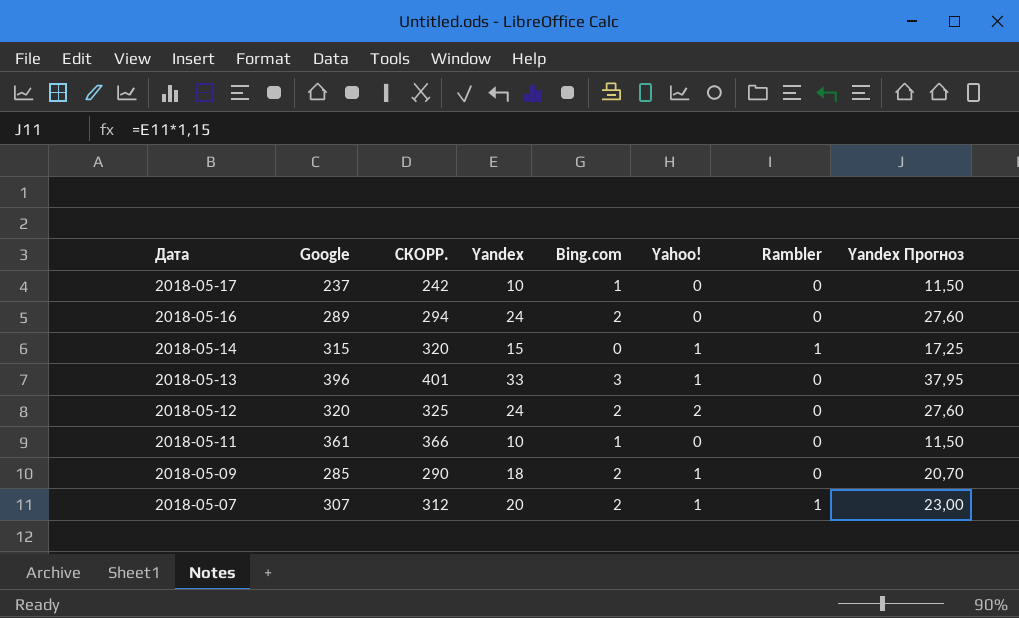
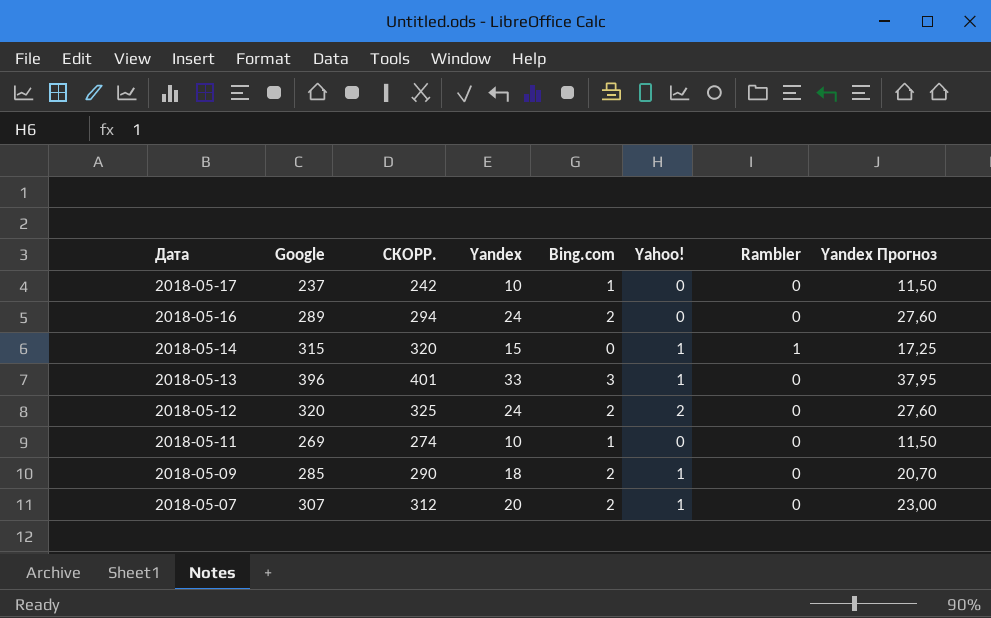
2018-05-11 | Google: 361 -> 269
2018-05-11 | СКОРР.: 366 -> 274
2018-05-07 | Rambler: 1 -> 0

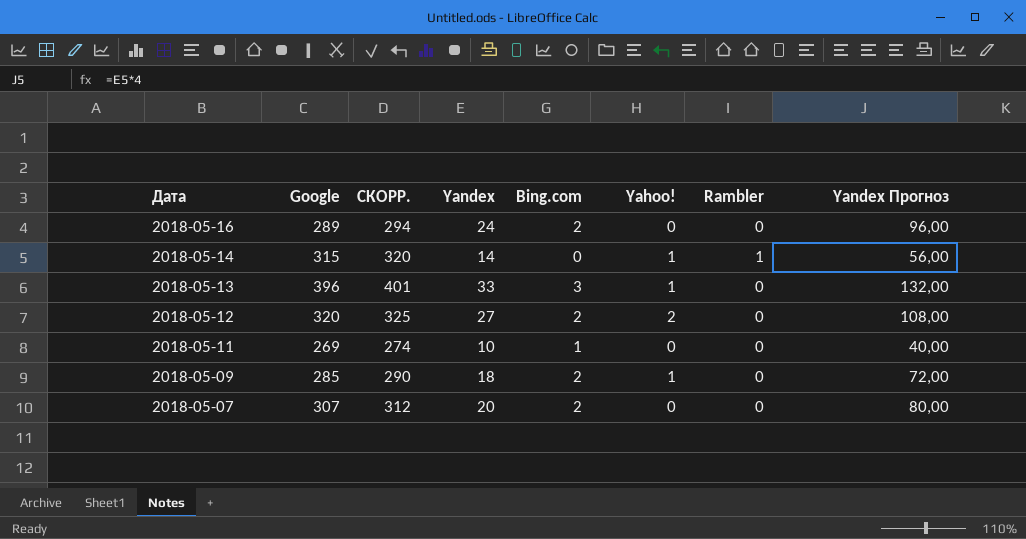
column Yandex Прогноз | formula: [Yandex] * 1,15 -> [Yandex] * 4
row 2018-05-17: 237 | 242 | 10 | 1 | 0 | 0 | 11,50 -> none
2018-05-14 | Yandex: 15 -> 14
2018-05-12 | Yandex: 24 -> 27
2018-05-07 | Yahoo!: 1 -> 0

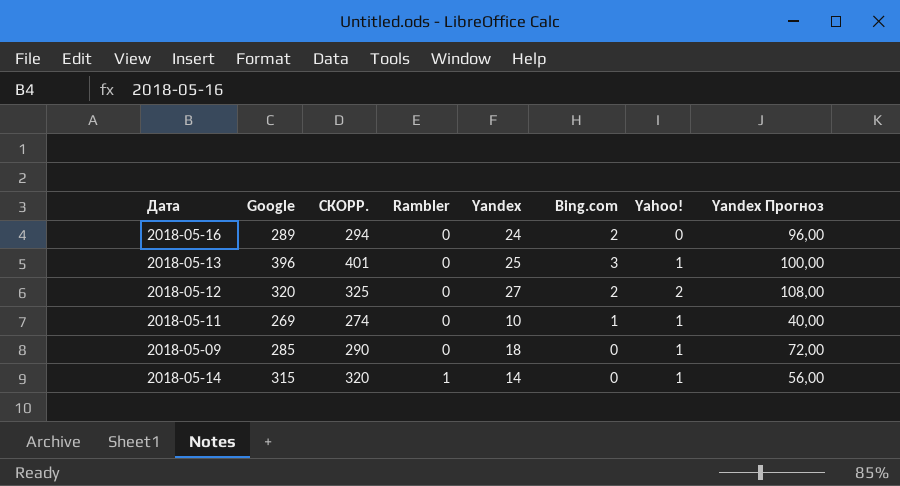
row order: Дата descending -> Rambler ascending
column Rambler | position: 7 -> 4
row 2018-05-07: 307 | 312 | 20 | 2 | 0 | 0 | 80,00 -> none
2018-05-13 | Yandex: 33 -> 25
2018-05-13 | Yandex Прогноз: 132,00 -> 100,00
2018-05-11 | Yahoo!: 0 -> 1
2018-05-09 | Bing.com: 2 -> 0

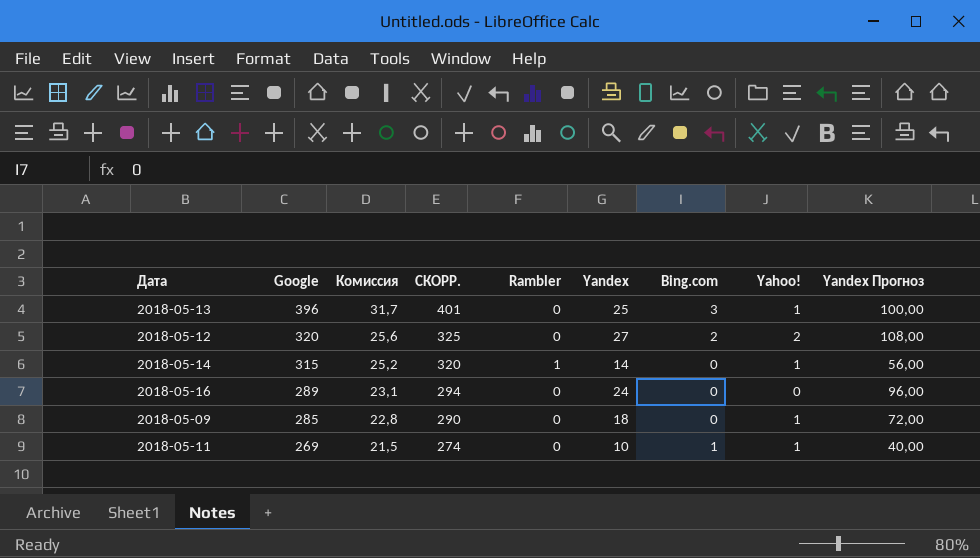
row order: Rambler ascending -> Google descending
column Комиссия | formula: none -> [Google] * 0,08
2018-05-16 | Bing.com: 2 -> 0

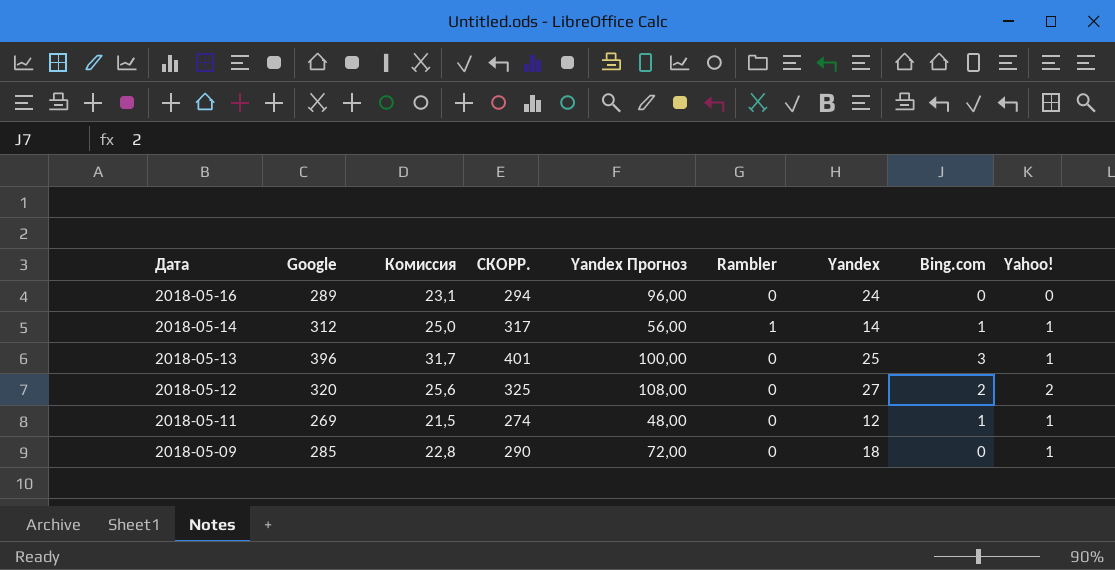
row order: Google descending -> Дата descending
column Yandex Прогноз | position: 9 -> 5
2018-05-14 | Google: 315 -> 312
2018-05-14 | Комиссия: 25,2 -> 25,0
2018-05-14 | СКОРР.: 320 -> 317
2018-05-14 | Bing.com: 0 -> 1
2018-05-11 | Yandex Прогноз: 40,00 -> 48,00
2018-05-11 | Yandex: 10 -> 12

